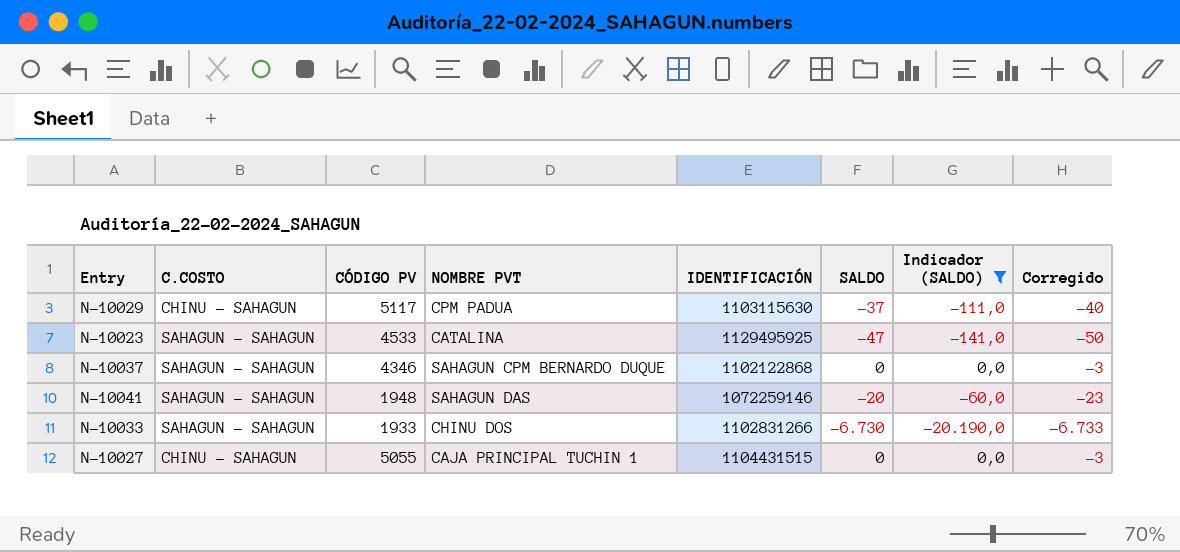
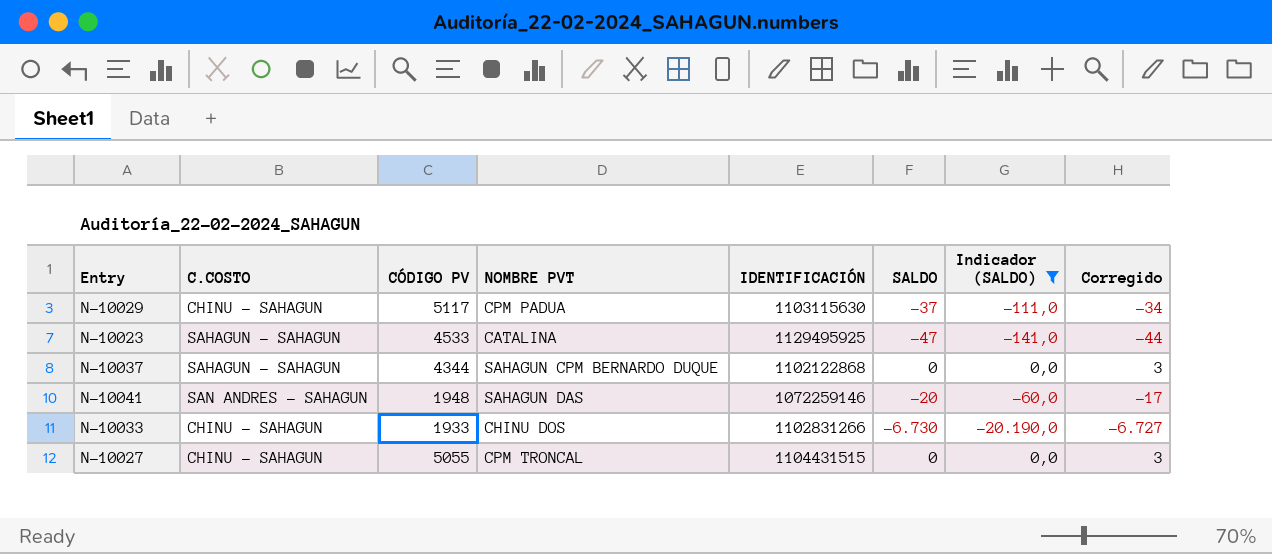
column Corregido | formula: [SALDO] - 3 -> [SALDO] + 3
N-10037 | CÓDIGO PV: 4346 -> 4344
N-10041 | C.COSTO: SAHAGUN - SAHAGUN -> SAN ANDRES - SAHAGUN
N-10033 | C.COSTO: SAHAGUN - SAHAGUN -> CHINU - SAHAGUN
N-10027 | NOMBRE PVT: CAJA PRINCIPAL TUCHIN 1 -> CPM TRONCAL

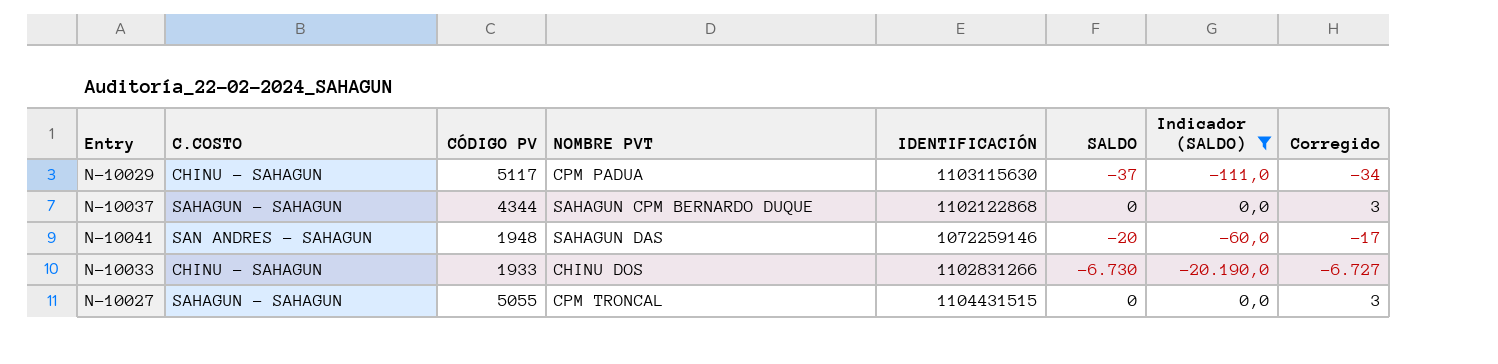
row N-10023: SAHAGUN - SAHAGUN | 4533 | CATALINA | 1129495925 | -47 | -141,0 | -44 -> none
N-10027 | C.COSTO: CHINU - SAHAGUN -> SAHAGUN - SAHAGUN

